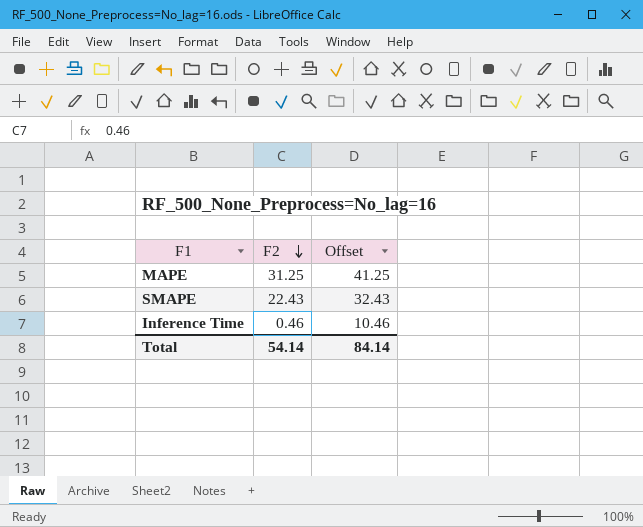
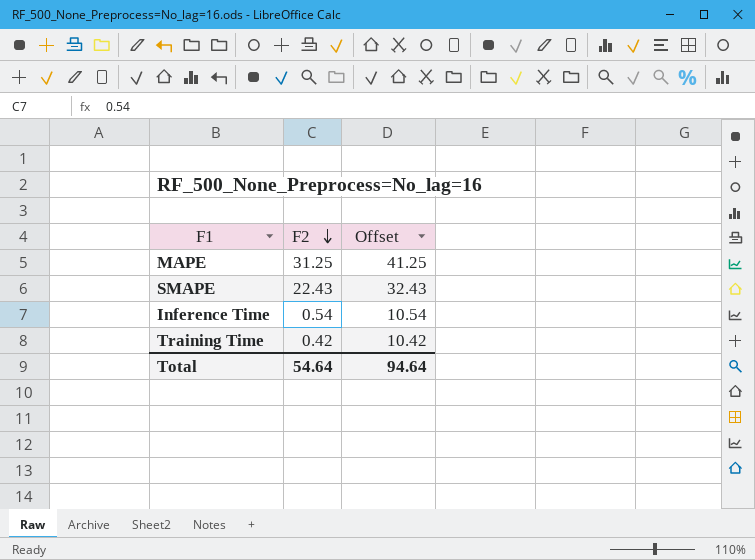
Inference Time | F2: 0.46 -> 0.54
Inference Time | Offset: 10.46 -> 10.54
row Training Time: none -> 0.42 | 10.42
Total | F2: 54.14 -> 54.64
Total | Offset: 84.14 -> 94.64

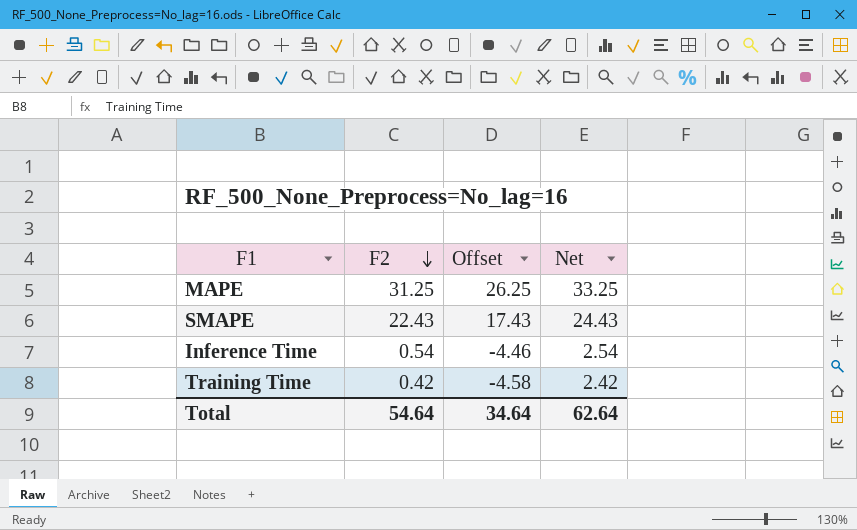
column Offset | formula: [F2] + 10 -> [F2] - 5
column Net | formula: none -> [F2] + 2
Total | Offset: 94.64 -> 34.64

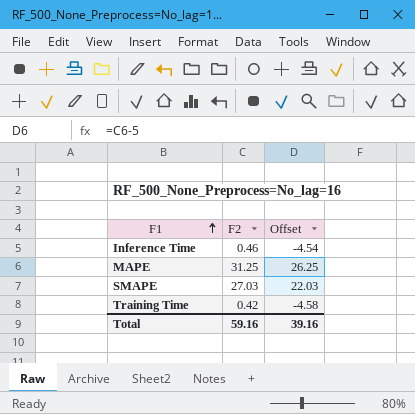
row order: F2 descending -> F1 ascending
column Net | formula: [F2] + 2 -> none
Inference Time | F2: 0.54 -> 0.46
Inference Time | Offset: -4.46 -> -4.54
SMAPE | F2: 22.43 -> 27.03
SMAPE | Offset: 17.43 -> 22.03
Total | F2: 54.64 -> 59.16
Total | Offset: 34.64 -> 39.16

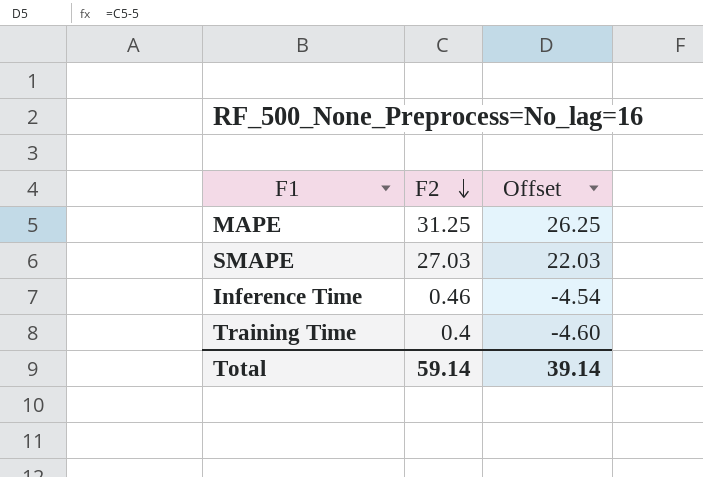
row order: F1 ascending -> F2 descending
Training Time | F2: 0.42 -> 0.4
Training Time | Offset: -4.58 -> -4.60
Total | F2: 59.16 -> 59.14
Total | Offset: 39.16 -> 39.14

